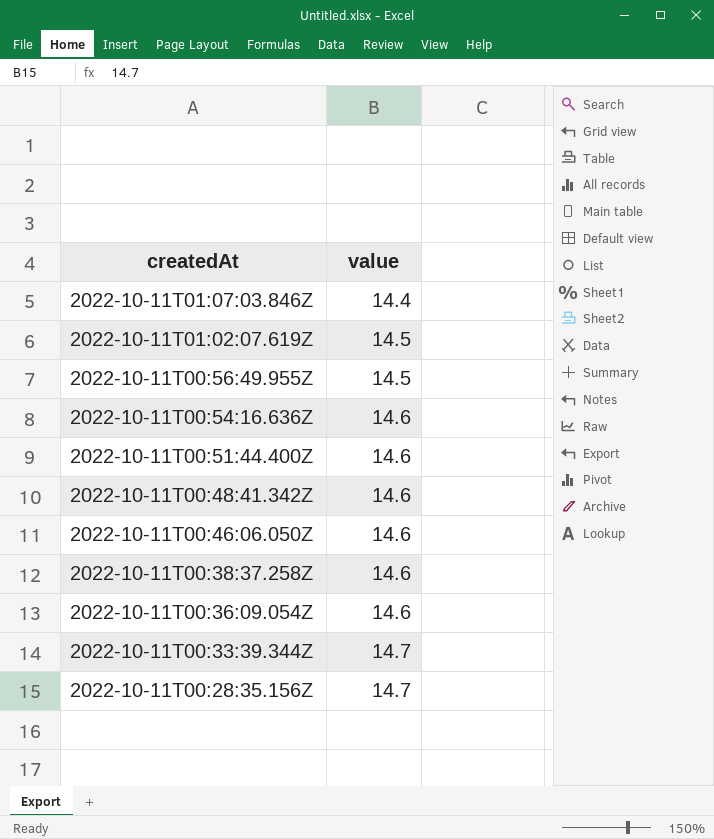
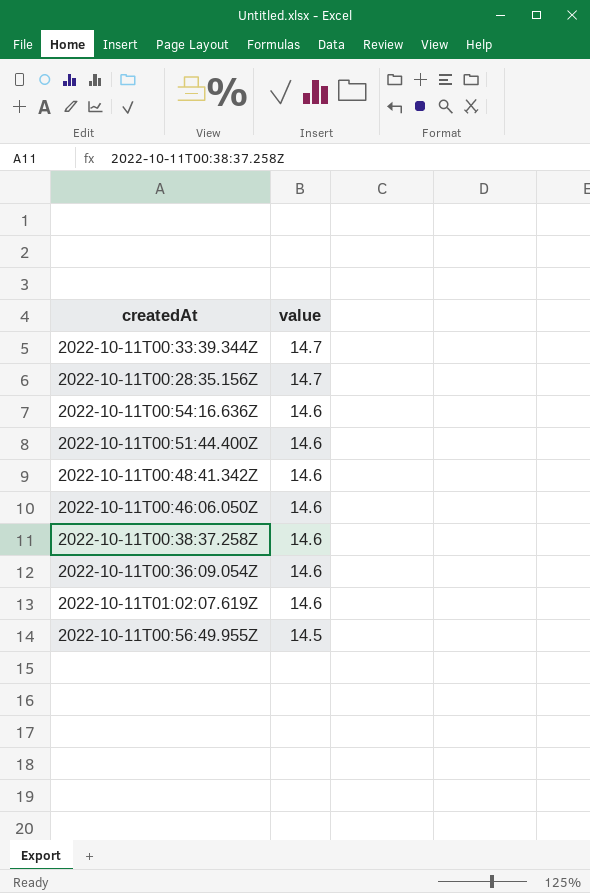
row order: createdAt descending -> value descending
row 2022-10-11T01:07:03.846Z: 14.4 -> none
2022-10-11T01:02:07.619Z | value: 14.5 -> 14.6

